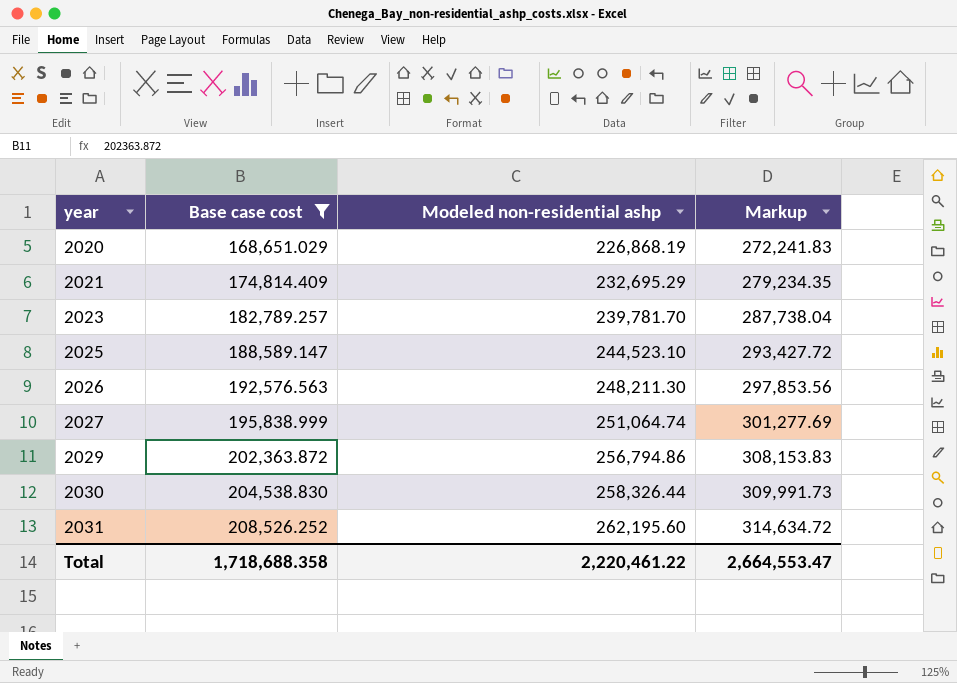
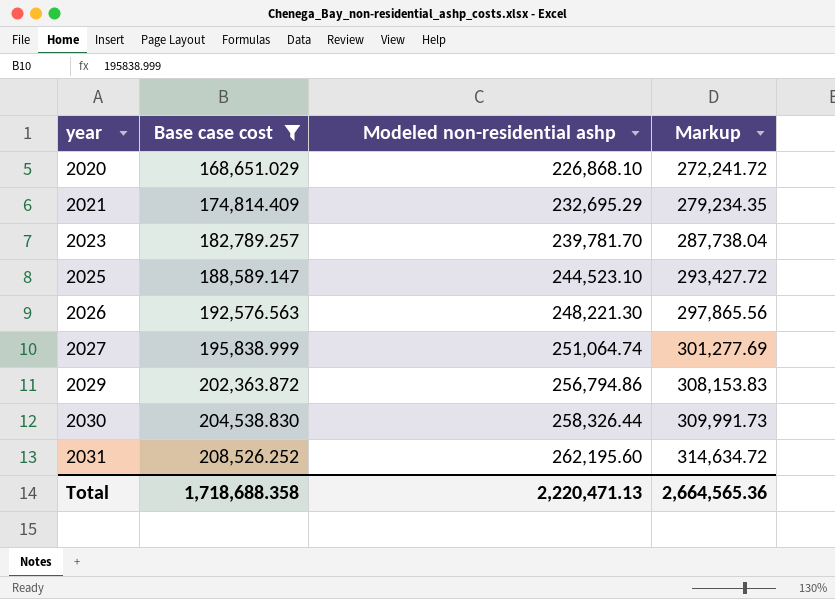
2020 | Modeled non-residential ashp: 226,868.19 -> 226,868.10
2020 | Markup: 272,241.83 -> 272,241.72
2026 | Modeled non-residential ashp: 248,211.30 -> 248,221.30
2026 | Markup: 297,853.56 -> 297,865.56
Total | Modeled non-residential ashp: 2,220,461.22 -> 2,220,471.13
Total | Markup: 2,664,553.47 -> 2,664,565.36

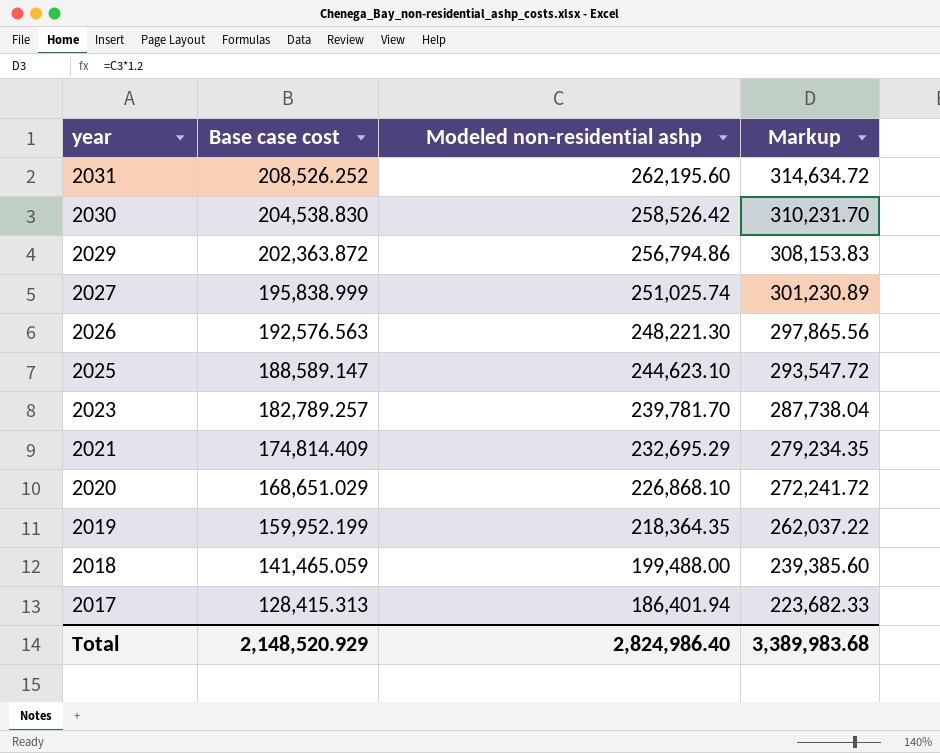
filter: Base case cost >= 168,651.029 -> none
row order: year ascending -> year descending
2030 | Modeled non-residential ashp: 258,326.44 -> 258,526.42
2030 | Markup: 309,991.73 -> 310,231.70
2027 | Modeled non-residential ashp: 251,064.74 -> 251,025.74
2027 | Markup: 301,277.69 -> 301,230.89
2025 | Modeled non-residential ashp: 244,523.10 -> 244,623.10
2025 | Markup: 293,427.72 -> 293,547.72
Total | Base case cost: 1,718,688.358 -> 2,148,520.929
Total | Modeled non-residential ashp: 2,220,471.13 -> 2,824,986.40
Total | Markup: 2,664,565.36 -> 3,389,983.68

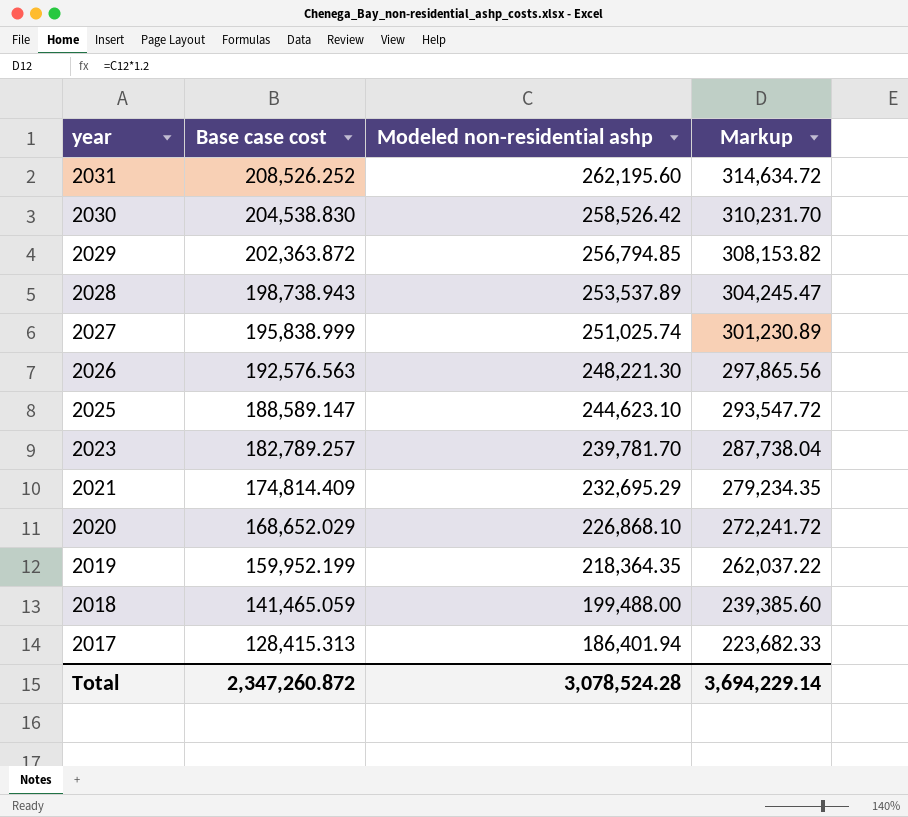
2029 | Modeled non-residential ashp: 256,794.86 -> 256,794.85
2029 | Markup: 308,153.83 -> 308,153.82
row 2028: none -> 198,738.943 | 253,537.89 | 304,245.47
2020 | Base case cost: 168,651.029 -> 168,652.029
Total | Base case cost: 2,148,520.929 -> 2,347,260.872
Total | Modeled non-residential ashp: 2,824,986.40 -> 3,078,524.28
Total | Markup: 3,389,983.68 -> 3,694,229.14

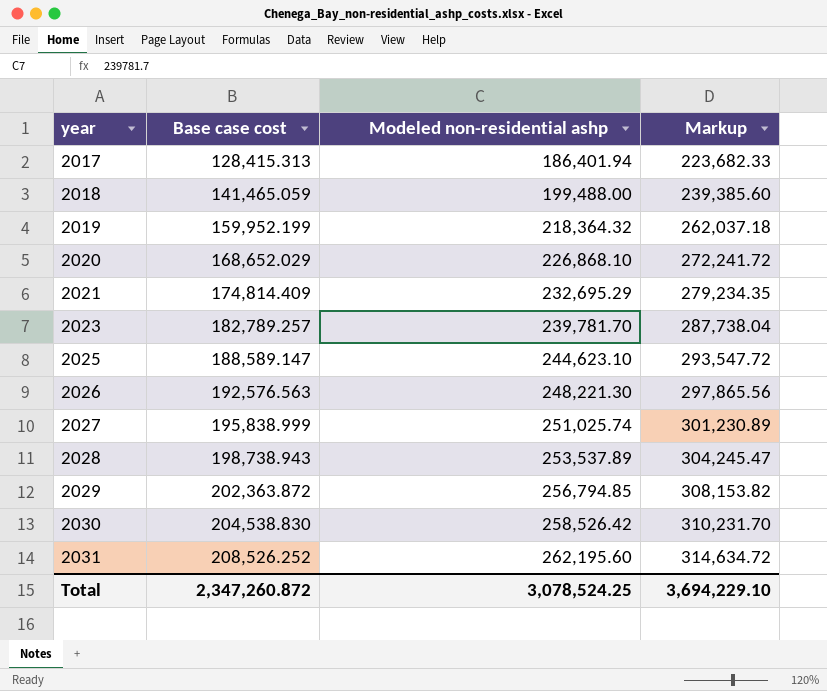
row order: year descending -> year ascending
2019 | Modeled non-residential ashp: 218,364.35 -> 218,364.32
2019 | Markup: 262,037.22 -> 262,037.18
Total | Modeled non-residential ashp: 3,078,524.28 -> 3,078,524.25
Total | Markup: 3,694,229.14 -> 3,694,229.10

